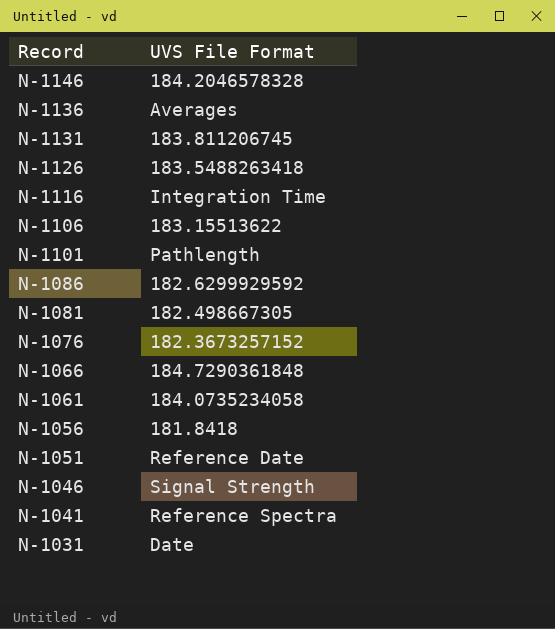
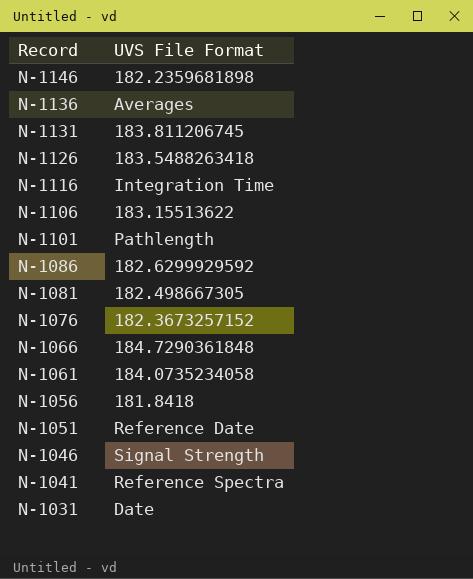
N-1146 | UVS File Format: 184.2046578328 -> 182.2359681898

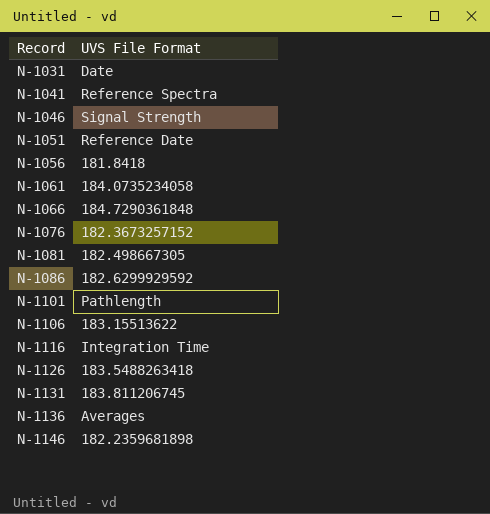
row order: Record descending -> Record ascending

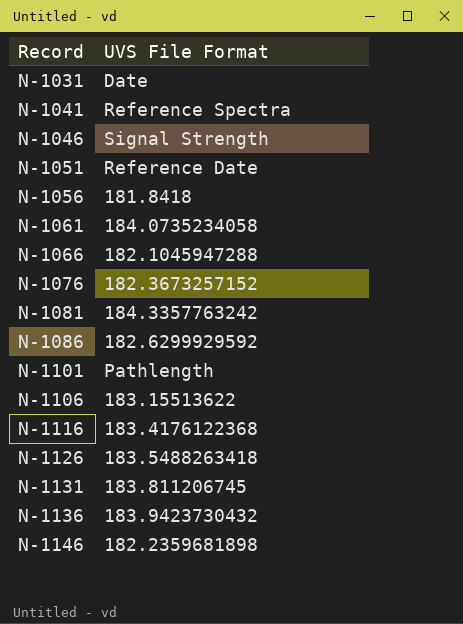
N-1066 | UVS File Format: 184.7290361848 -> 182.1045947288
N-1081 | UVS File Format: 182.498667305 -> 184.3357763242
N-1116 | UVS File Format: Integration Time -> 183.4176122368
N-1136 | UVS File Format: Averages -> 183.9423730432

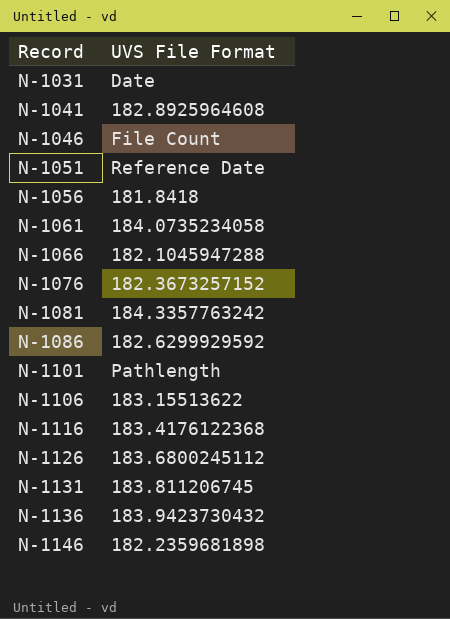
N-1041 | UVS File Format: Reference Spectra -> 182.8925964608
N-1046 | UVS File Format: Signal Strength -> File Count
N-1126 | UVS File Format: 183.5488263418 -> 183.6800245112

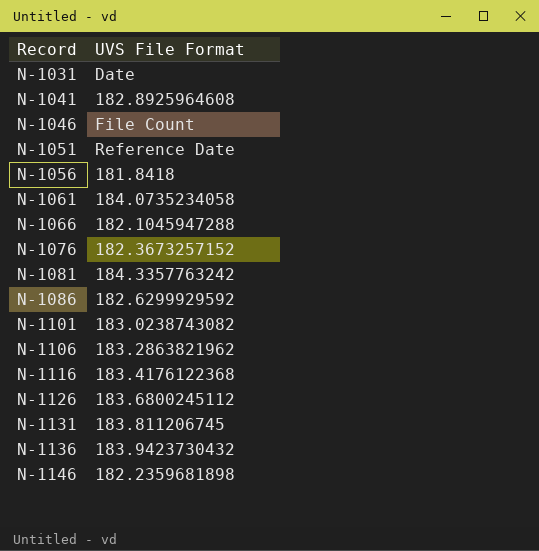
N-1101 | UVS File Format: Pathlength -> 183.0238743082
N-1106 | UVS File Format: 183.15513622 -> 183.2863821962

